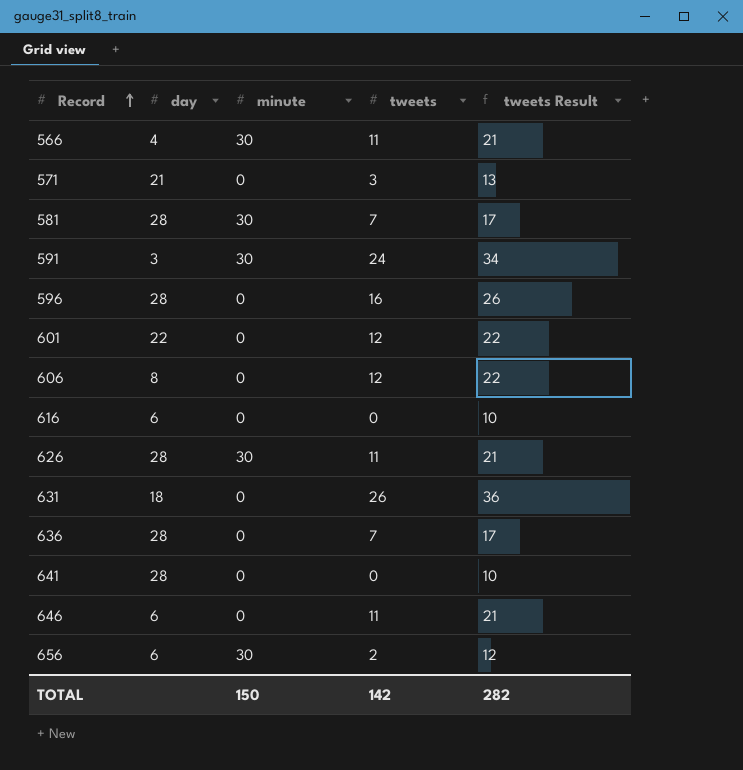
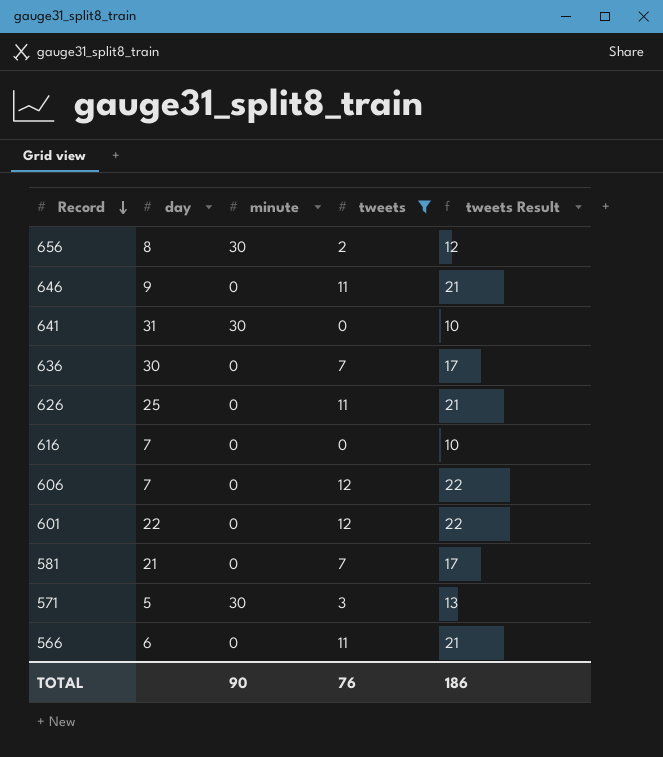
filter: none -> tweets <= 12
row order: Record ascending -> Record descending
656 | day: 6 -> 8
646 | day: 6 -> 9
641 | day: 28 -> 31
641 | minute: 0 -> 30
636 | day: 28 -> 30
626 | day: 28 -> 25
626 | minute: 30 -> 0
616 | day: 6 -> 7
606 | day: 8 -> 7
581 | day: 28 -> 21
581 | minute: 30 -> 0
571 | day: 21 -> 5
571 | minute: 0 -> 30
566 | day: 4 -> 6
566 | minute: 30 -> 0
TOTAL | minute: 150 -> 90
TOTAL | tweets: 142 -> 76
TOTAL | tweets Result: 282 -> 186

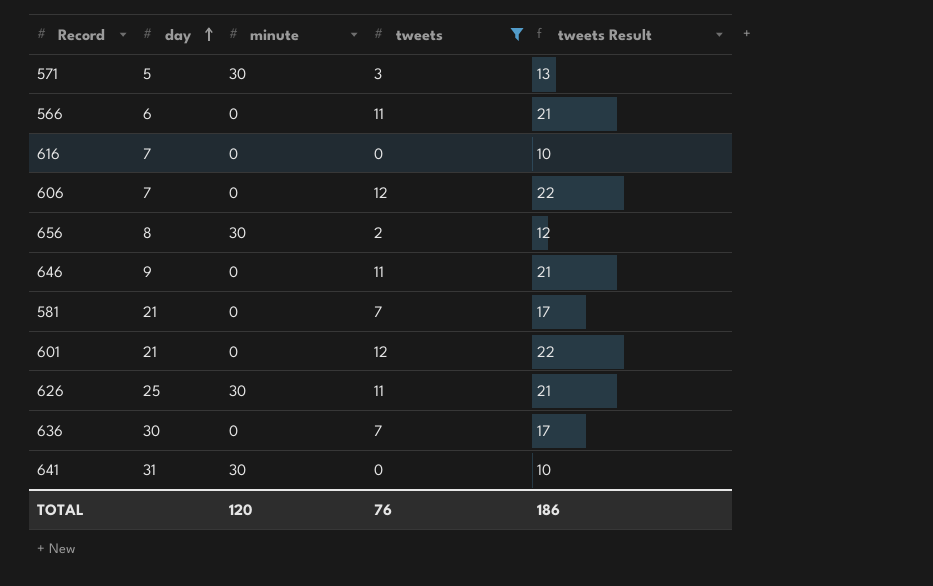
row order: Record descending -> day ascending
601 | day: 22 -> 21
626 | minute: 0 -> 30
TOTAL | minute: 90 -> 120

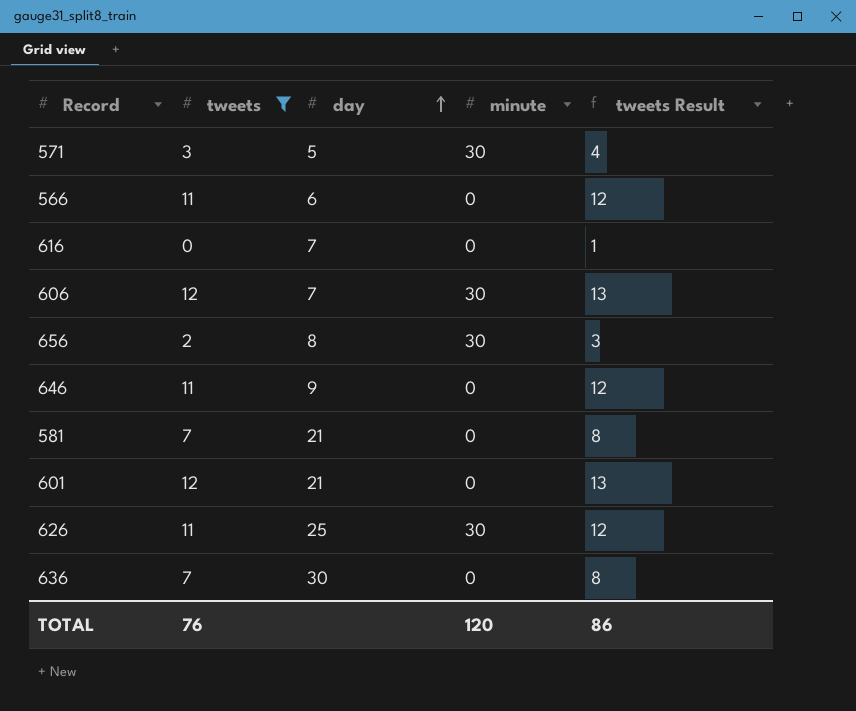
column tweets | position: 4 -> 2
column tweets Result | formula: [tweets] + 10 -> [tweets] + 1
row 641: 31 | 30 | 0 | 10 -> none
606 | minute: 0 -> 30
TOTAL | tweets Result: 186 -> 86

